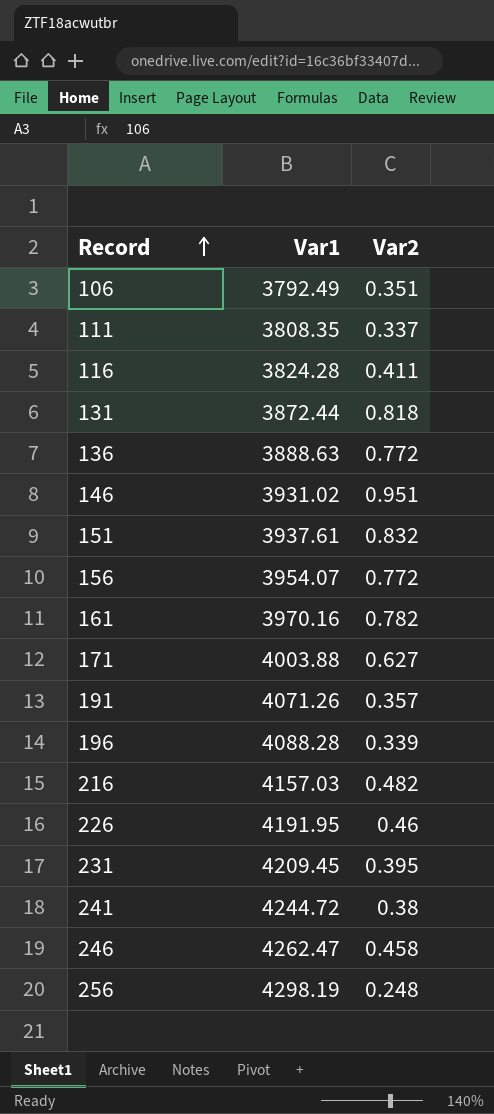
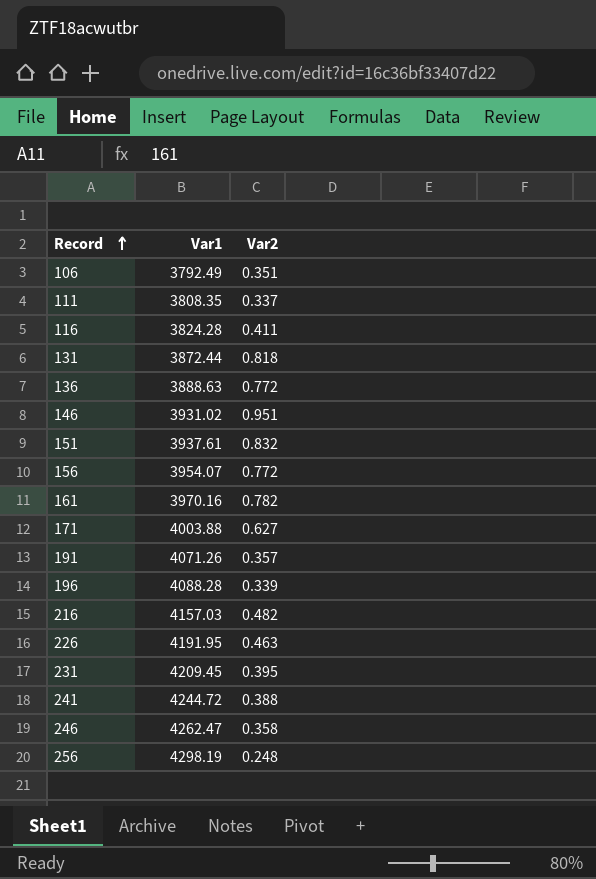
226 | Var2: 0.46 -> 0.463
241 | Var2: 0.38 -> 0.388
246 | Var2: 0.458 -> 0.358

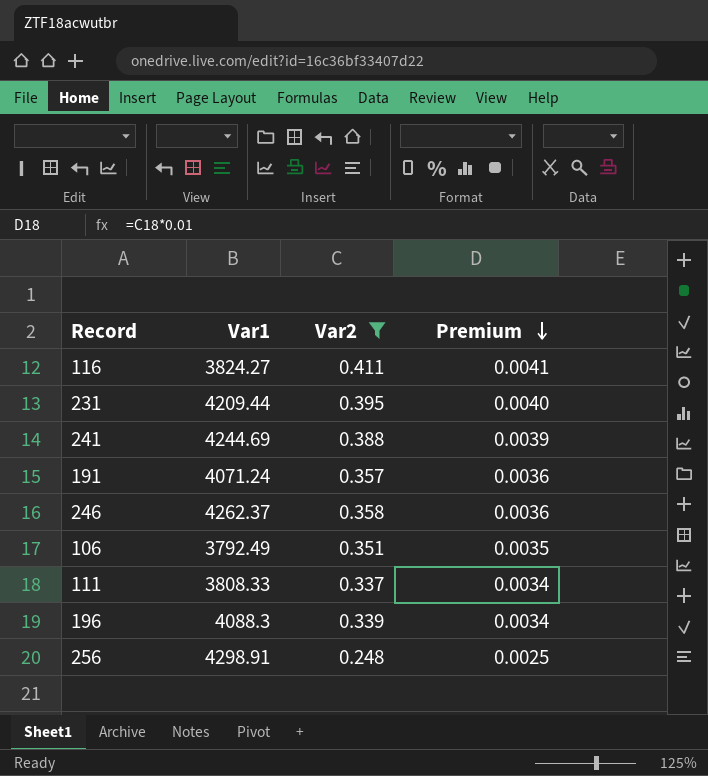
filter: none -> Var2 <= 0.411
row order: Record ascending -> Premium descending
column Premium | formula: none -> [Var2] * 0.01
116 | Var1: 3824.28 -> 3824.27
231 | Var1: 4209.45 -> 4209.44
241 | Var1: 4244.72 -> 4244.69
191 | Var1: 4071.26 -> 4071.24
246 | Var1: 4262.47 -> 4262.37
111 | Var1: 3808.35 -> 3808.33
196 | Var1: 4088.28 -> 4088.3
256 | Var1: 4298.19 -> 4298.91

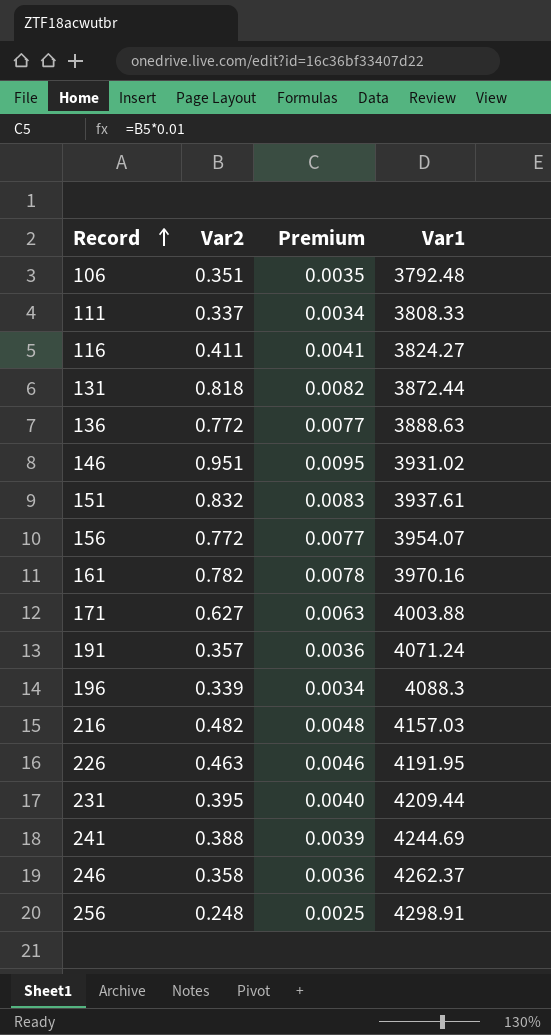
filter: Var2 <= 0.411 -> none
row order: Premium descending -> Record ascending
column Var1 | position: 2 -> 4
106 | Var1: 3792.49 -> 3792.48

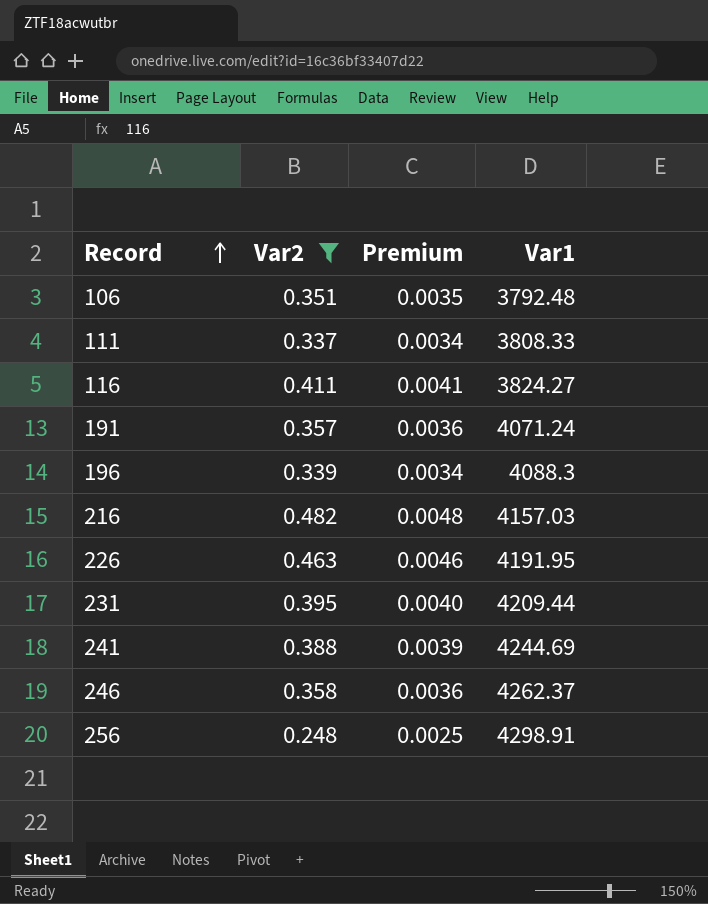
filter: none -> Var2 <= 0.482

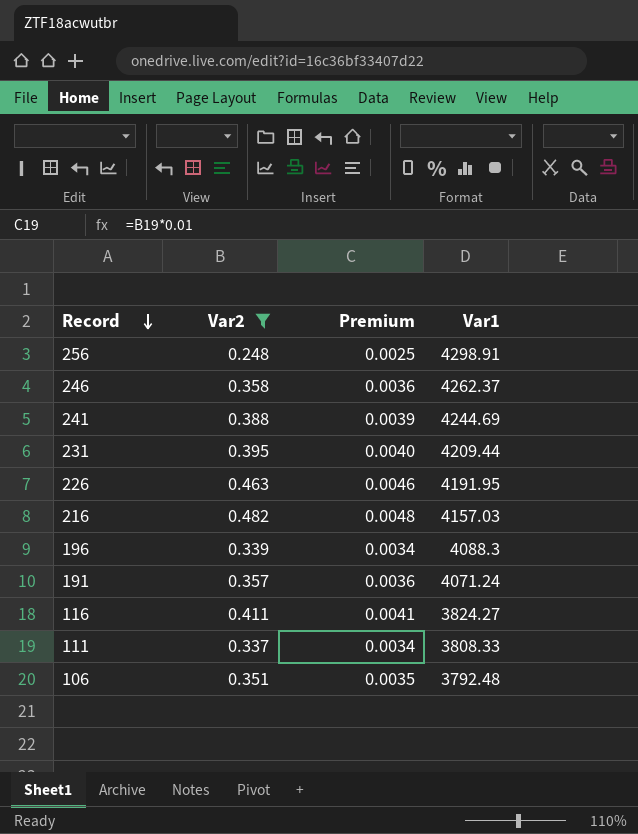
row order: Record ascending -> Record descending

